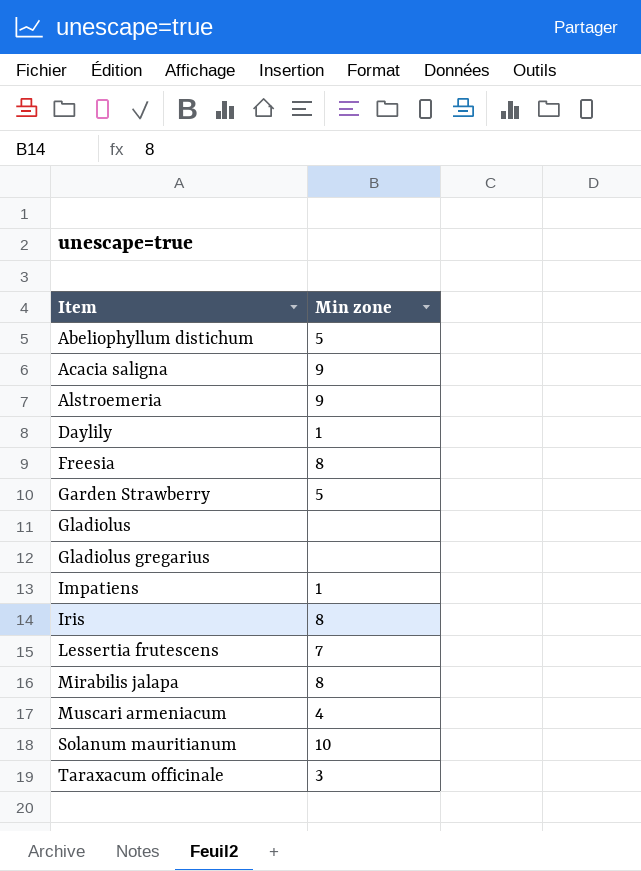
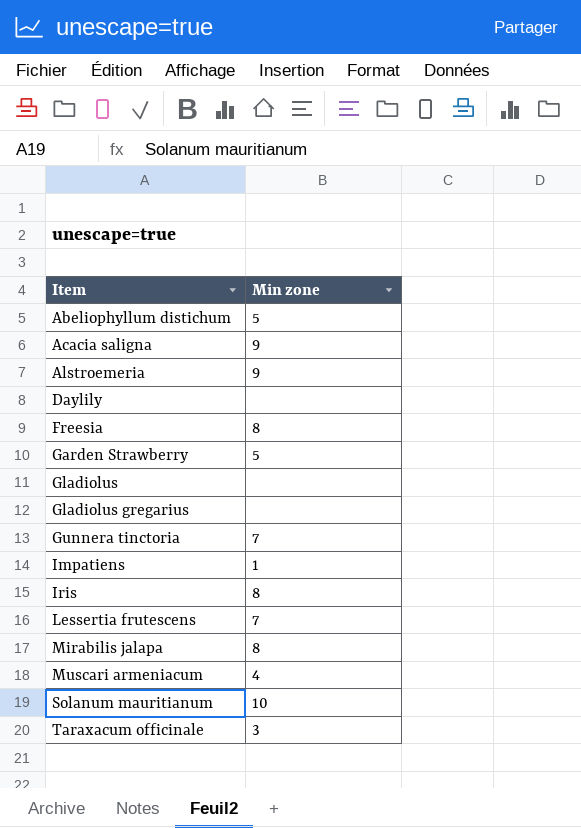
Daylily | Min zone: 1 -> none
row Gunnera tinctoria: none -> 7

